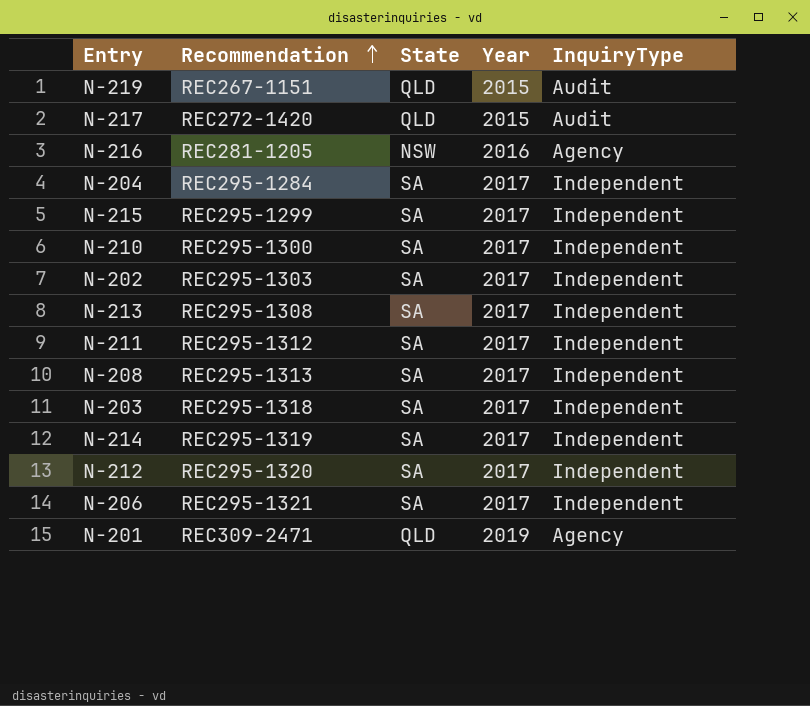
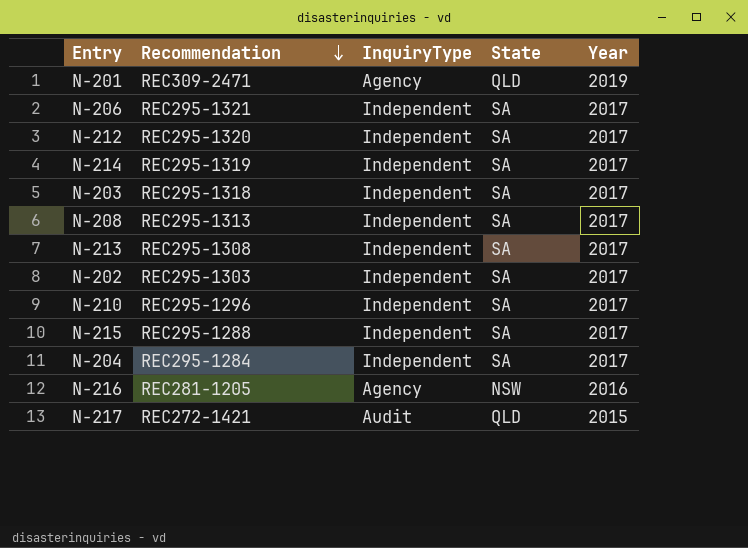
row order: Recommendation ascending -> Recommendation descending
column InquiryType | position: 5 -> 3
row N-219: REC267-1151 | QLD | 2015 | Audit -> none
row N-211: REC295-1312 | SA | 2017 | Independent -> none
N-210 | Recommendation: REC295-1300 -> REC295-1296
N-215 | Recommendation: REC295-1299 -> REC295-1288
N-217 | Recommendation: REC272-1420 -> REC272-1421

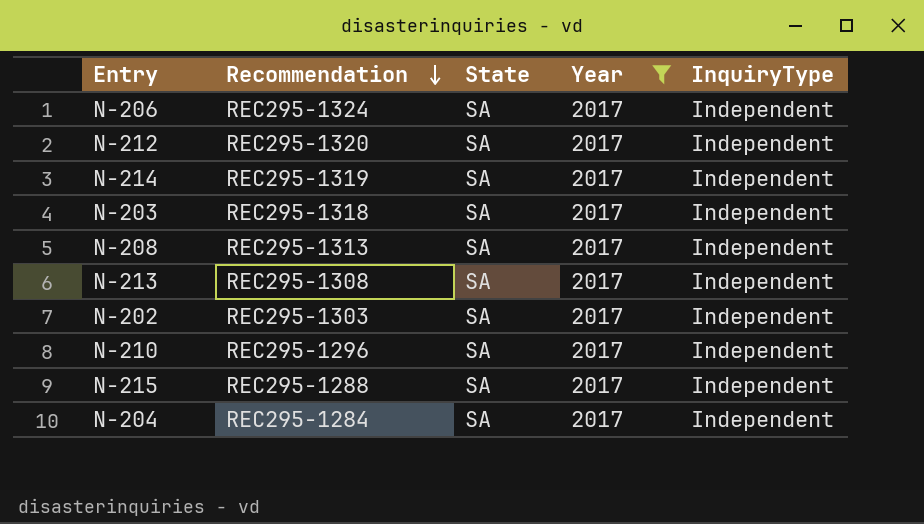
filter: none -> Year = 2017
column InquiryType | position: 3 -> 5
N-206 | Recommendation: REC295-1321 -> REC295-1324

